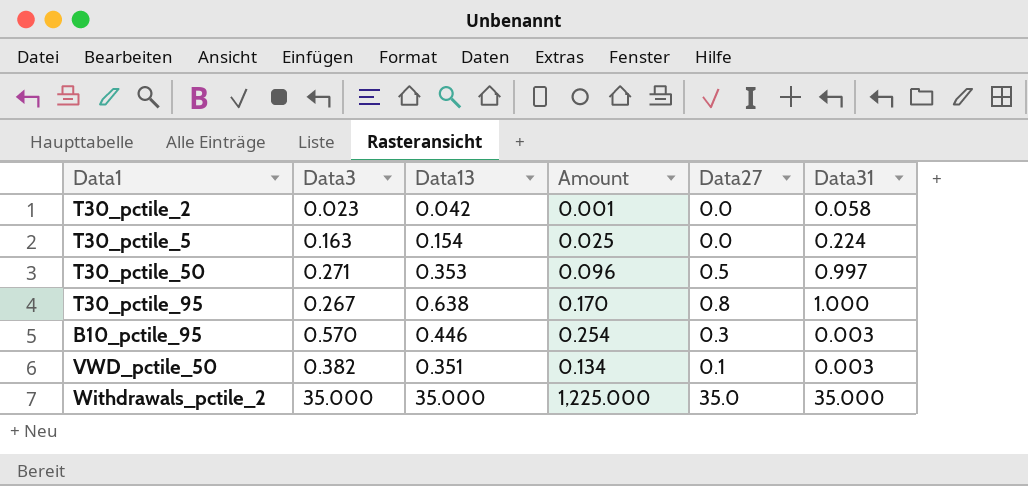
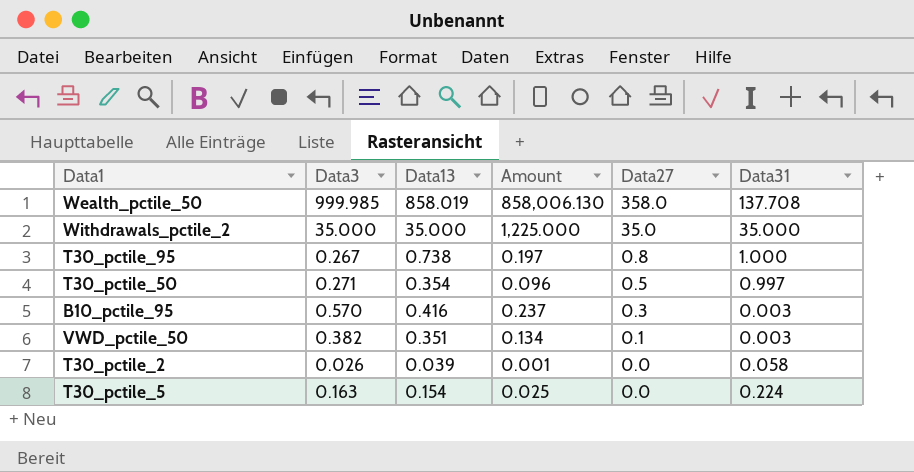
row order: none -> Data27 descending
row Wealth_pctile_50: none -> 999.985 | 858.019 | 858,006.130 | 358.0 | 137.708
T30_pctile_95 | Data13: 0.638 -> 0.738
T30_pctile_95 | Amount: 0.170 -> 0.197
T30_pctile_50 | Data13: 0.353 -> 0.354
B10_pctile_95 | Data13: 0.446 -> 0.416
B10_pctile_95 | Amount: 0.254 -> 0.237
T30_pctile_2 | Data3: 0.023 -> 0.026
T30_pctile_2 | Data13: 0.042 -> 0.039

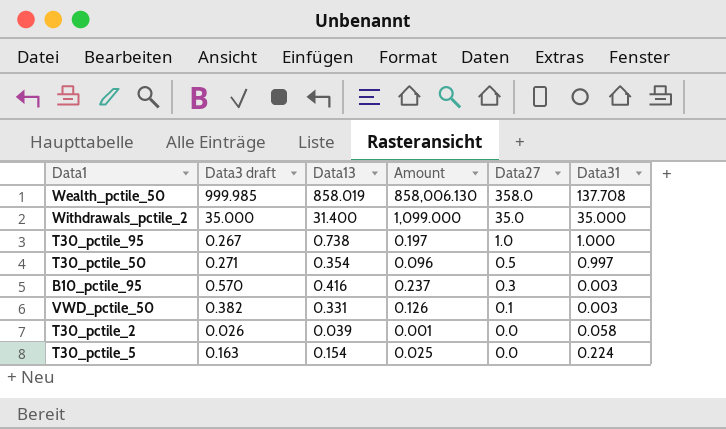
column name: Data3 -> Data3 draft
Withdrawals_pctile_2 | Data13: 35.000 -> 31.400
Withdrawals_pctile_2 | Amount: 1,225.000 -> 1,099.000
T30_pctile_95 | Data27: 0.8 -> 1.0
VWD_pctile_50 | Data13: 0.351 -> 0.331
VWD_pctile_50 | Amount: 0.134 -> 0.126

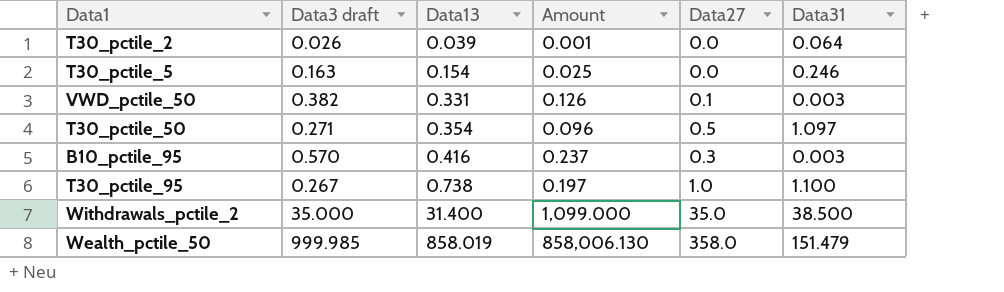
row order: Data27 descending -> Data13 ascending
T30_pctile_2 | Data31: 0.058 -> 0.064
T30_pctile_5 | Data31: 0.224 -> 0.246
T30_pctile_50 | Data31: 0.997 -> 1.097
T30_pctile_95 | Data31: 1.000 -> 1.100
Withdrawals_pctile_2 | Data31: 35.000 -> 38.500
Wealth_pctile_50 | Data31: 137.708 -> 151.479

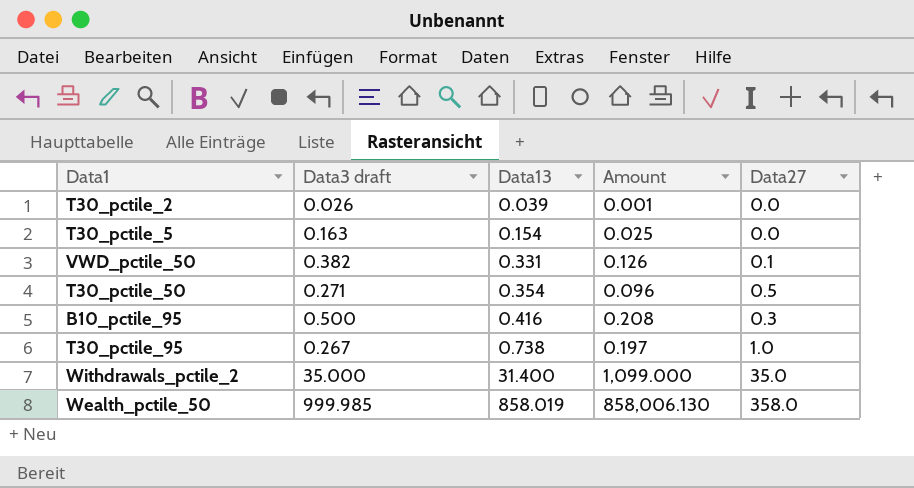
column Data31 | position: 6 -> none
B10_pctile_95 | Data3 draft: 0.570 -> 0.500
B10_pctile_95 | Amount: 0.237 -> 0.208

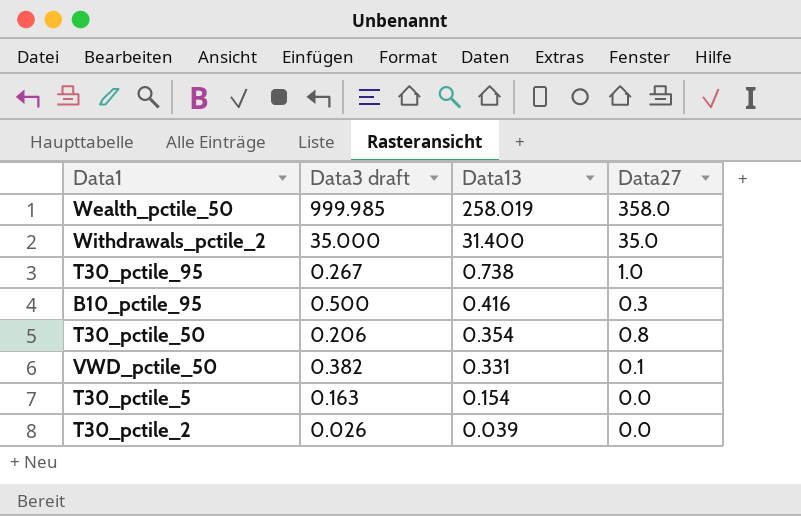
row order: Data13 ascending -> Data13 descending
column Amount | formula: [Data3 draft] * [Data13] -> none
Wealth_pctile_50 | Data13: 858.019 -> 258.019
T30_pctile_50 | Data3 draft: 0.271 -> 0.206
T30_pctile_50 | Data27: 0.5 -> 0.8

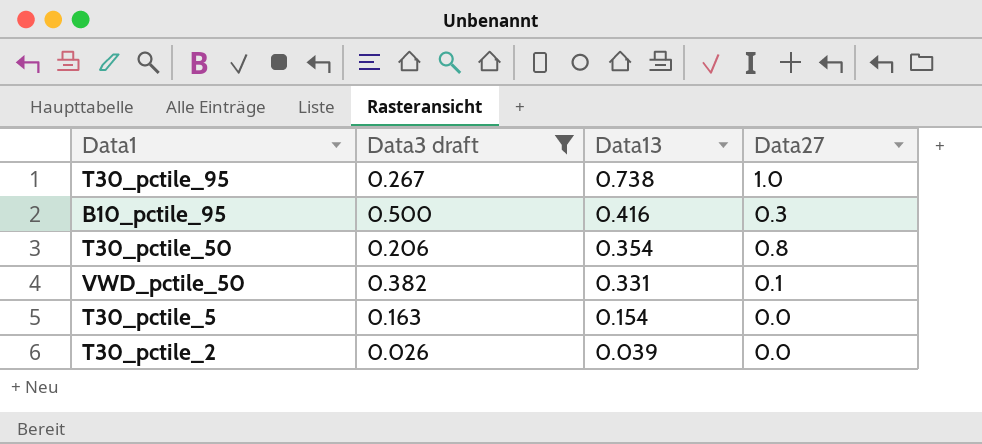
filter: none -> Data3 draft <= 0.500

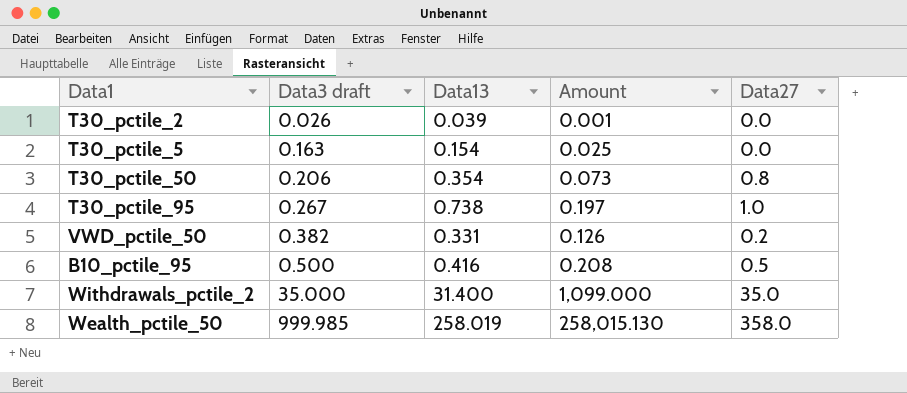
filter: Data3 draft <= 0.500 -> none
row order: Data13 descending -> Data3 draft ascending
column Amount | formula: none -> [Data3 draft] * [Data13]
VWD_pctile_50 | Data27: 0.1 -> 0.2
B10_pctile_95 | Data27: 0.3 -> 0.5

